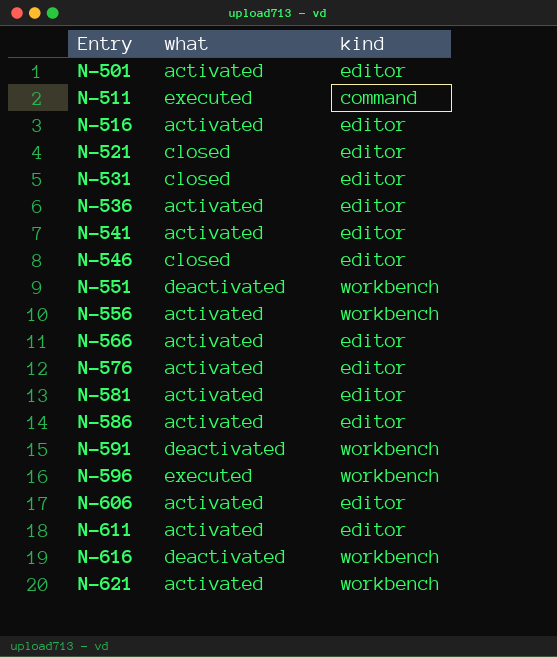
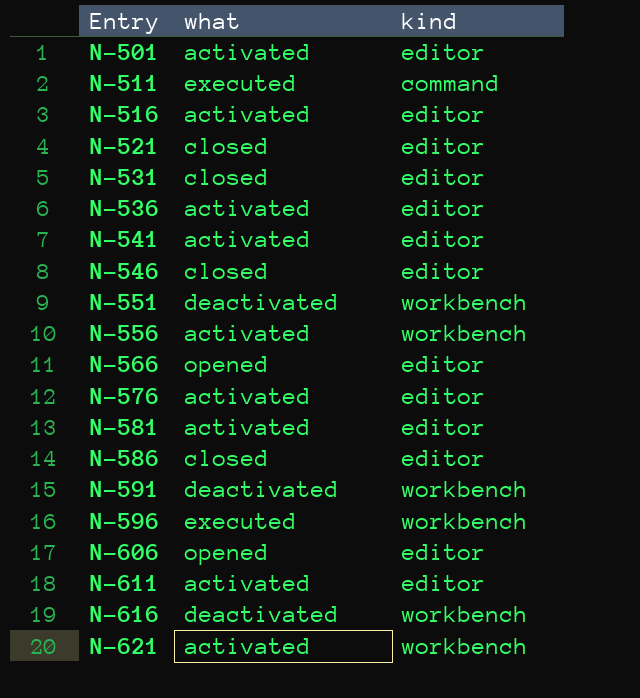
N-566 | what: activated -> opened
N-586 | what: activated -> closed
N-606 | what: activated -> opened

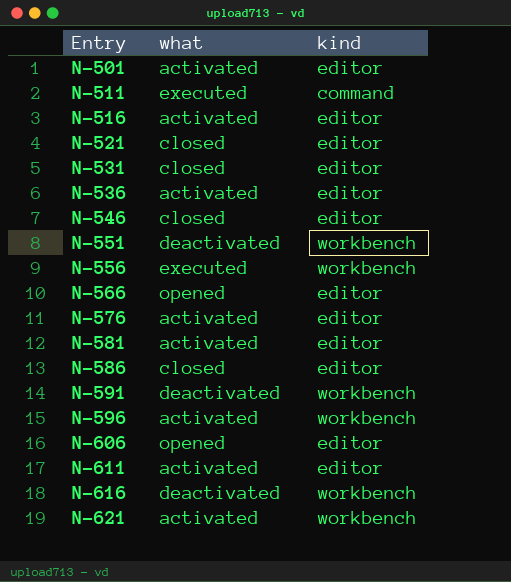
row N-541: activated | editor -> none
N-556 | what: activated -> executed
N-596 | what: executed -> activated

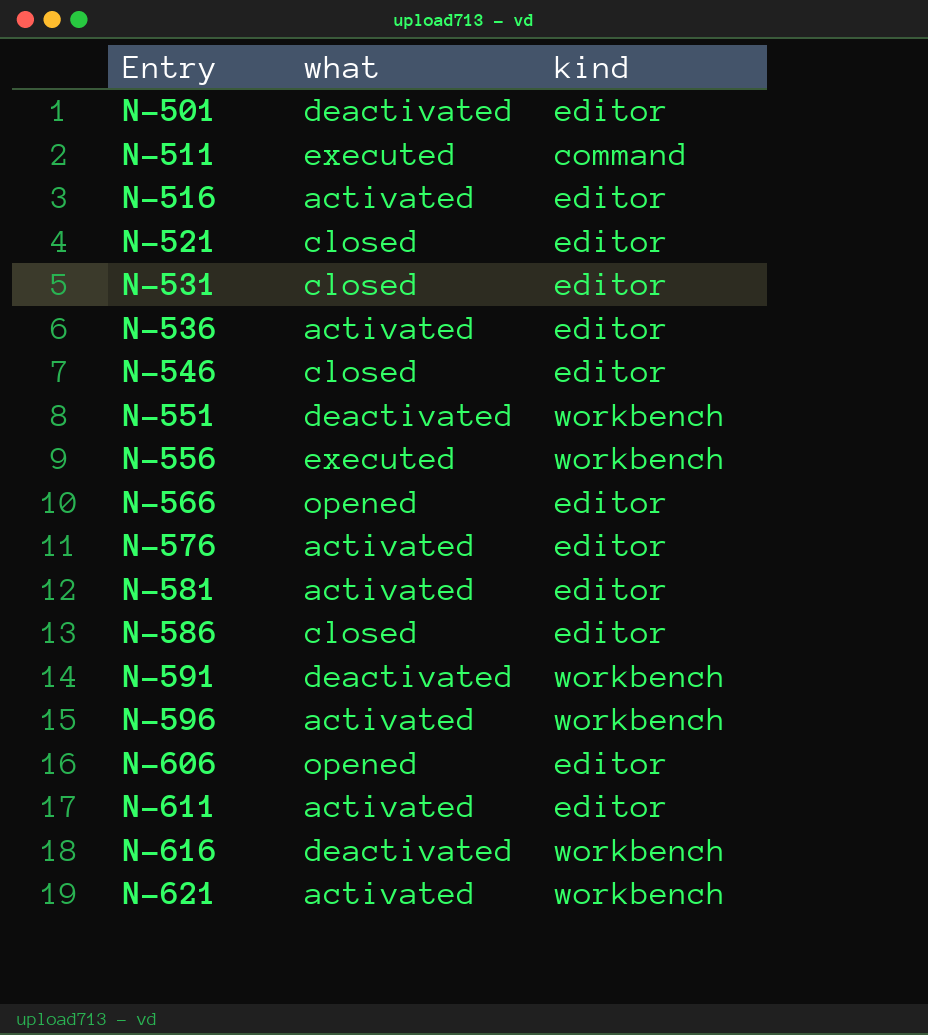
N-501 | what: activated -> deactivated

